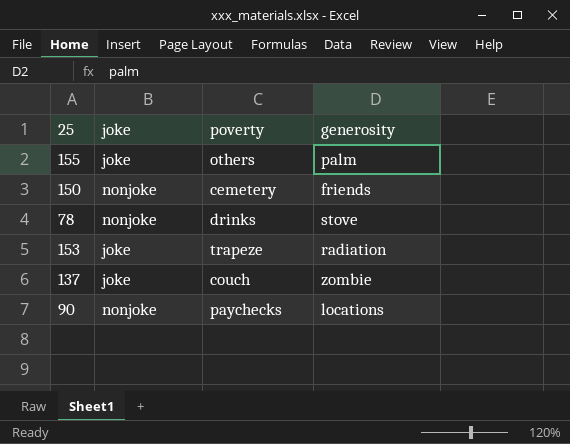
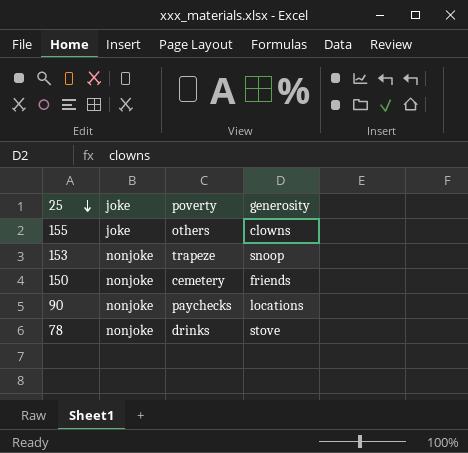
row order: none -> 25 descending
row 137: joke | couch | zombie -> none
155 | generosity: palm -> clowns
153 | joke: joke -> nonjoke
153 | generosity: radiation -> snoop

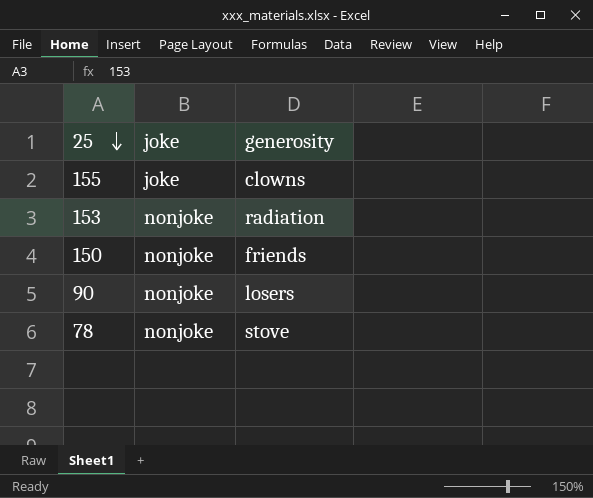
column poverty | position: 3 -> none
153 | generosity: snoop -> radiation
90 | generosity: locations -> losers

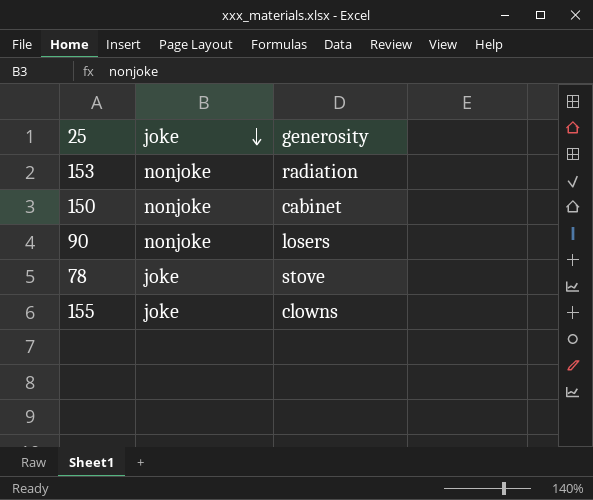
row order: 25 descending -> joke descending
150 | generosity: friends -> cabinet
78 | joke: nonjoke -> joke

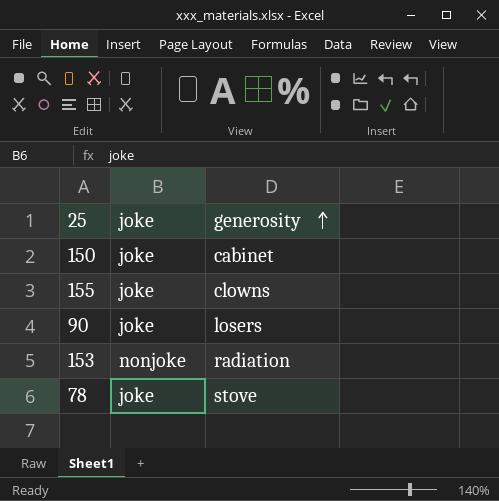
row order: joke descending -> generosity ascending
150 | joke: nonjoke -> joke
90 | joke: nonjoke -> joke

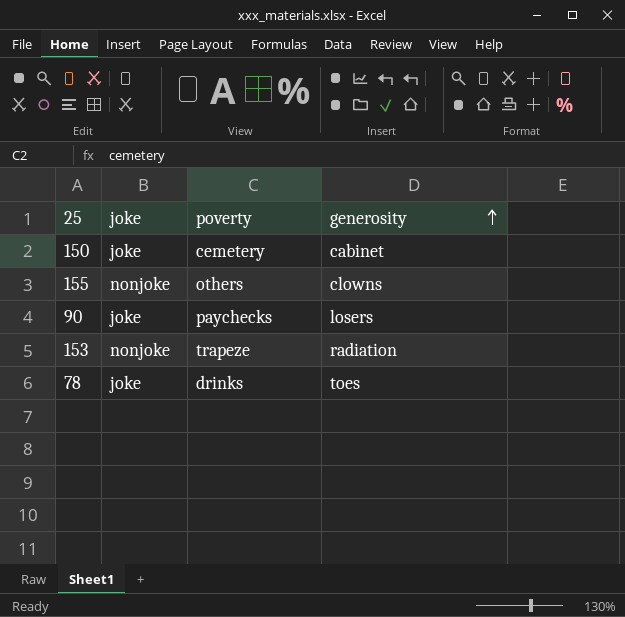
column poverty | position: none -> 3
155 | joke: joke -> nonjoke
78 | generosity: stove -> toes

